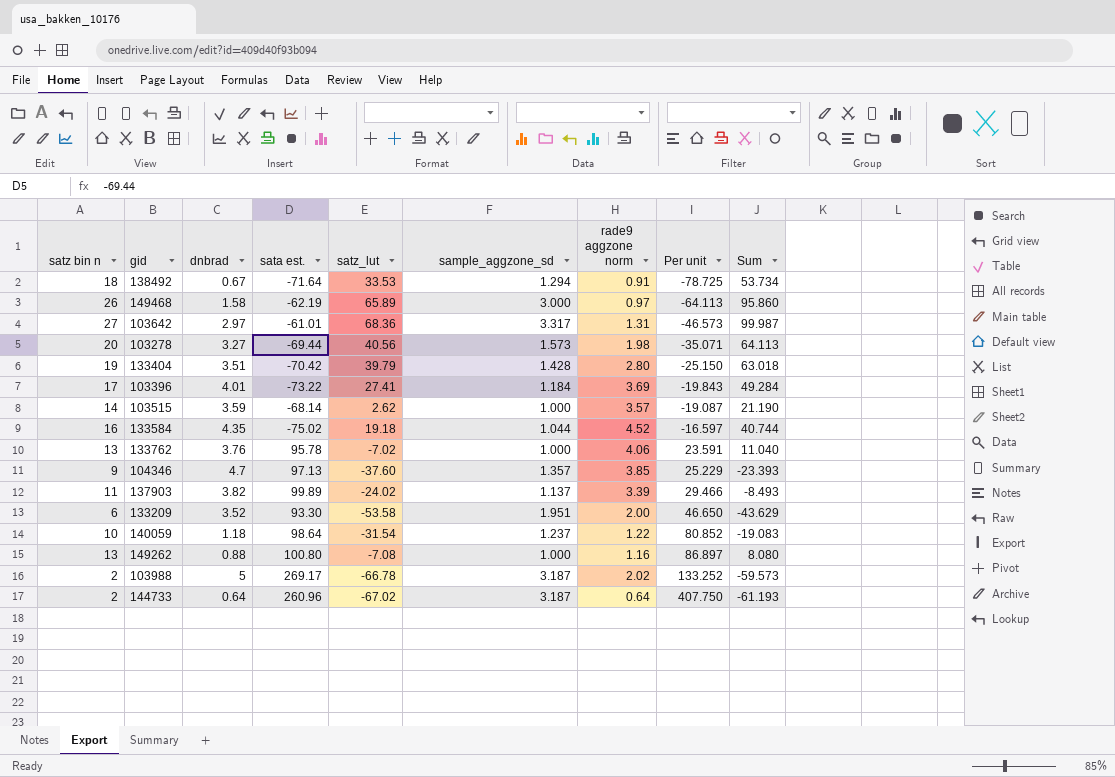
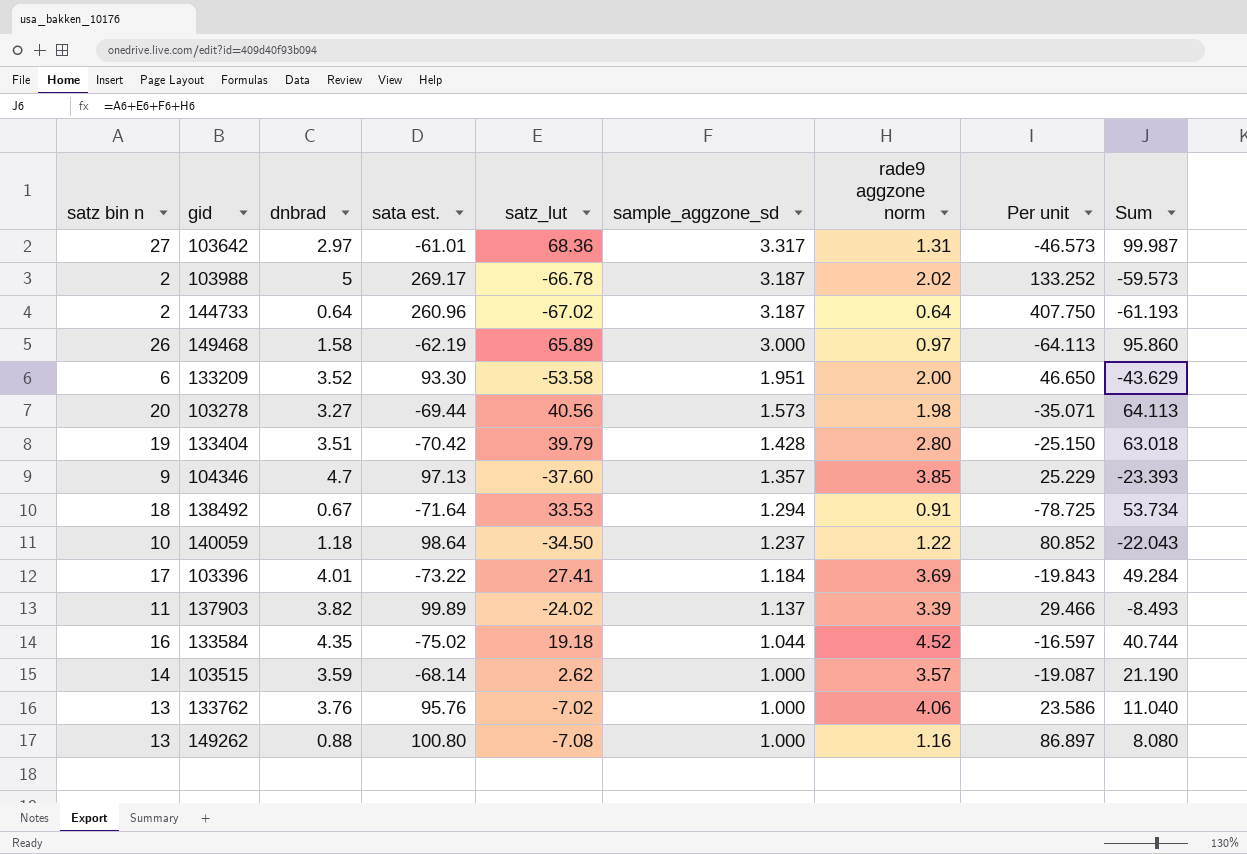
row order: Per unit ascending -> sample_aggzone_sd descending
140059 | satz_lut: -31.54 -> -34.50
140059 | Sum: -19.083 -> -22.043
133762 | sata est.: 95.78 -> 95.76
133762 | Per unit: 23.591 -> 23.586

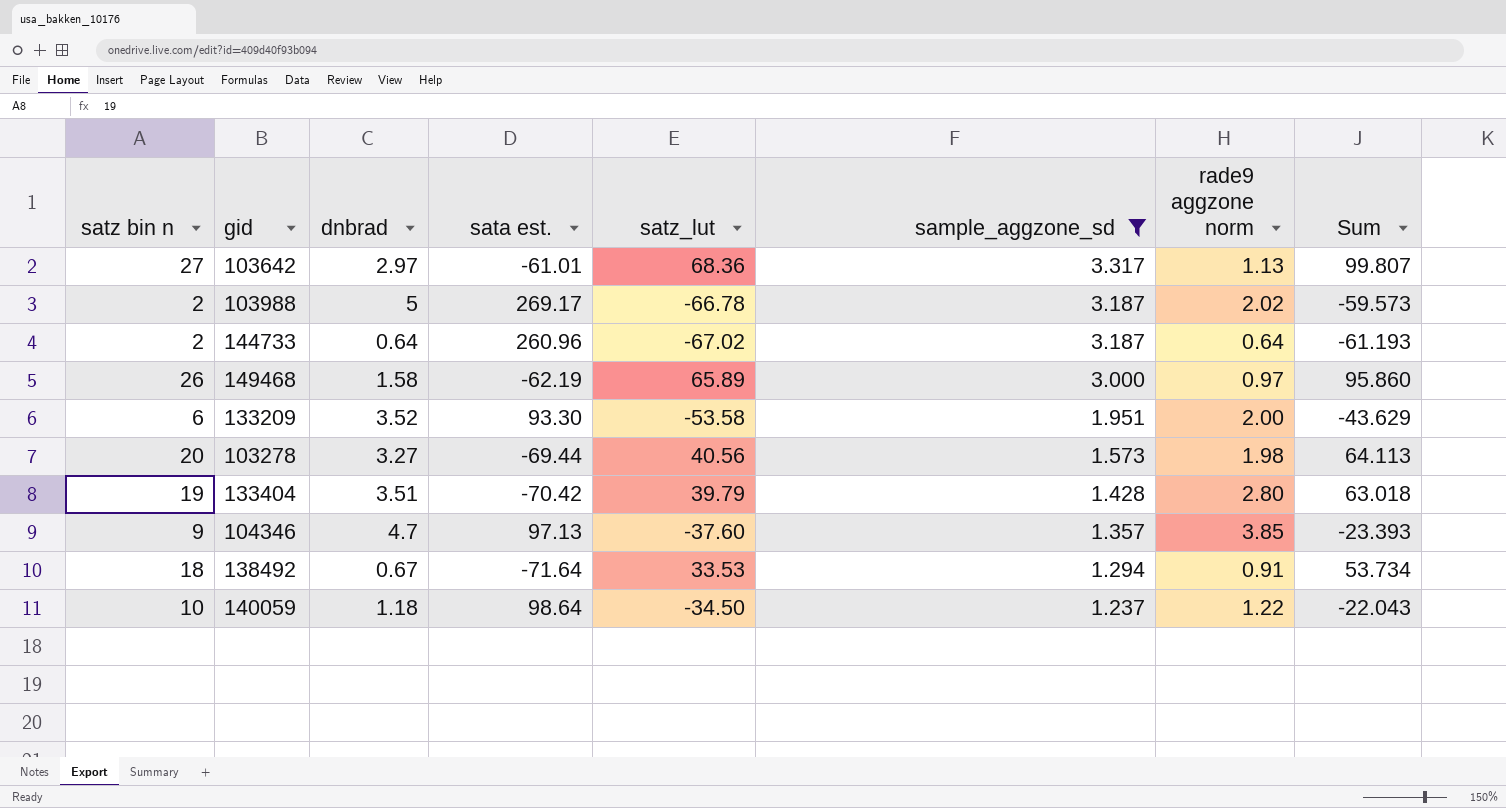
filter: none -> sample_aggzone_sd >= 1.237
column Per unit | formula: [sata est.] / [rade9 aggzone norm] -> none
103642 | rade9 aggzone norm: 1.31 -> 1.13
103642 | Sum: 99.987 -> 99.807

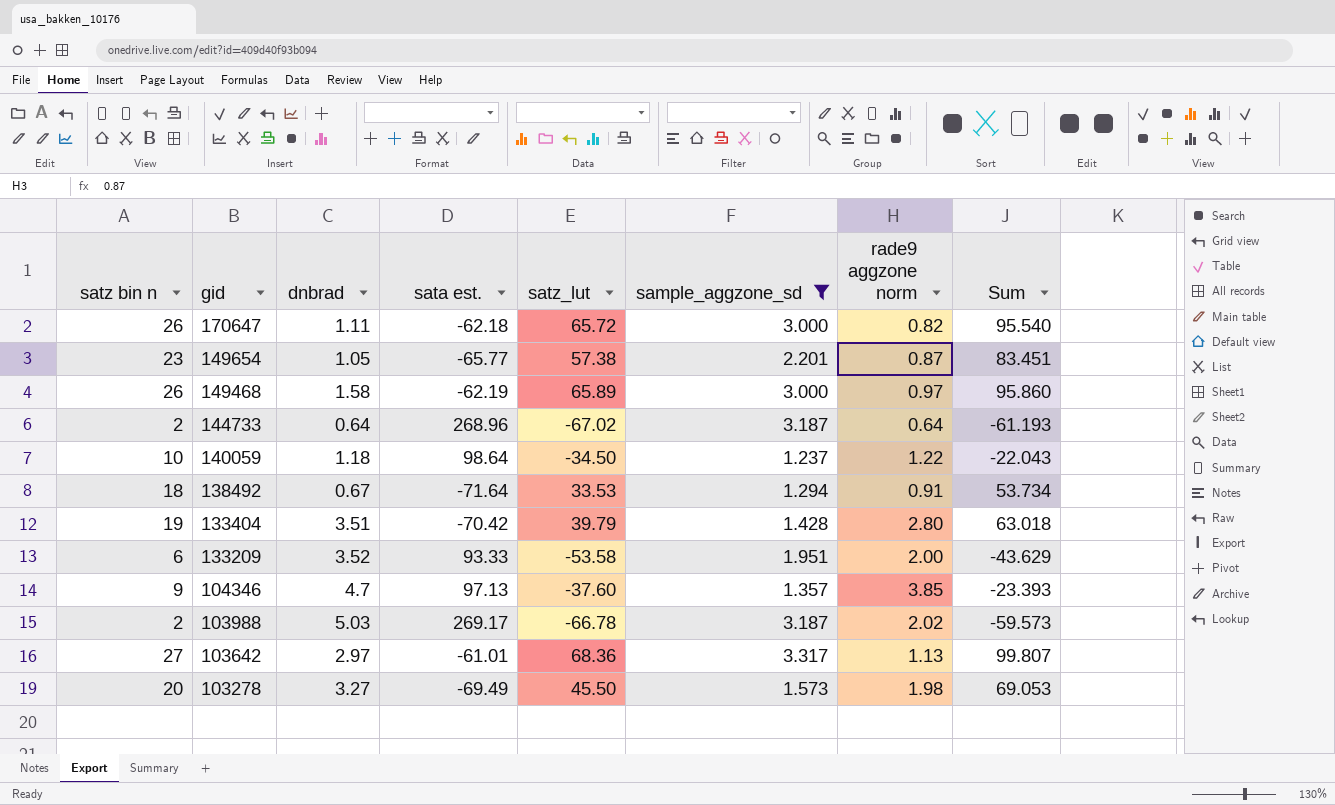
row order: sample_aggzone_sd descending -> gid descending
row 170647: none -> 26 | 1.11 | -62.18 | 65.72 | 3.000 | 0.82 | 95.540
row 149654: none -> 23 | 1.05 | -65.77 | 57.38 | 2.201 | 0.87 | 83.451
144733 | sata est.: 260.96 -> 268.96
133209 | sata est.: 93.30 -> 93.33
103988 | dnbrad: 5 -> 5.03
103278 | sata est.: -69.44 -> -69.49
103278 | satz_lut: 40.56 -> 45.50
103278 | Sum: 64.113 -> 69.053

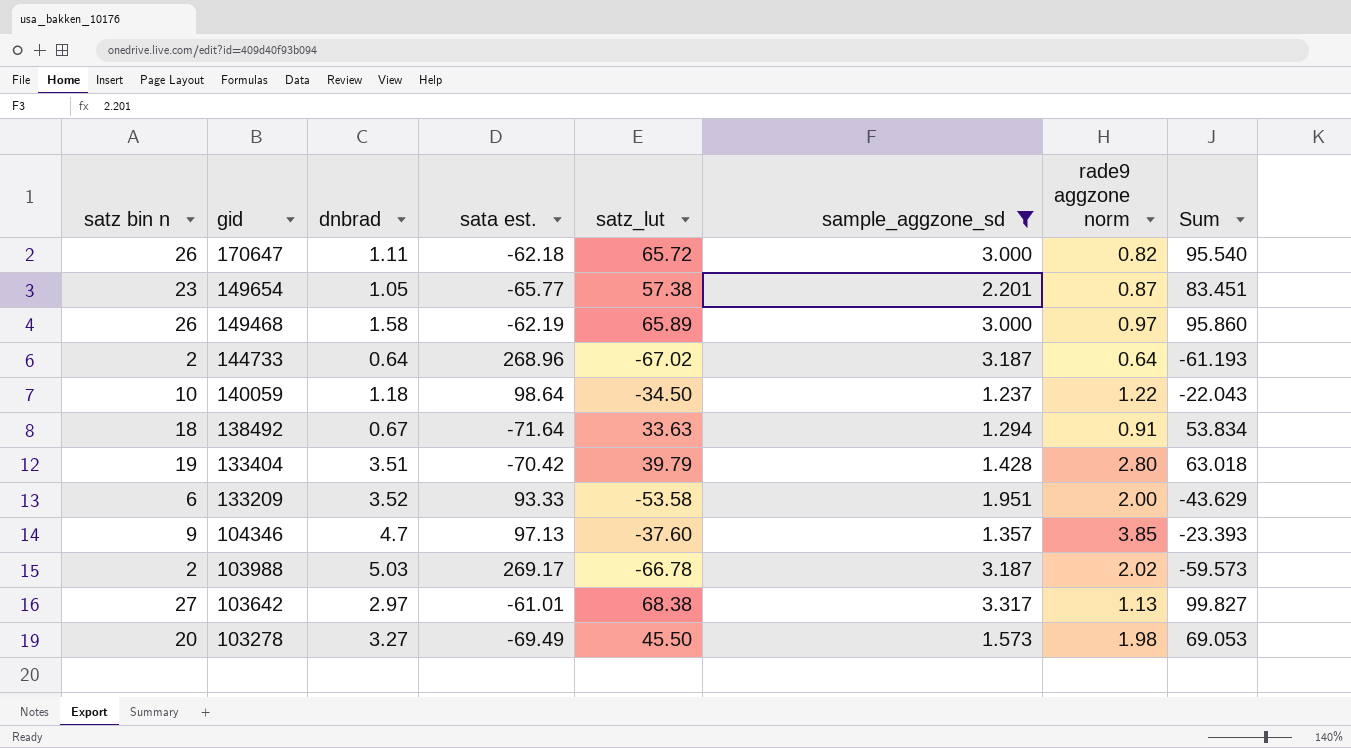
138492 | satz_lut: 33.53 -> 33.63
138492 | Sum: 53.734 -> 53.834
103642 | satz_lut: 68.36 -> 68.38
103642 | Sum: 99.807 -> 99.827

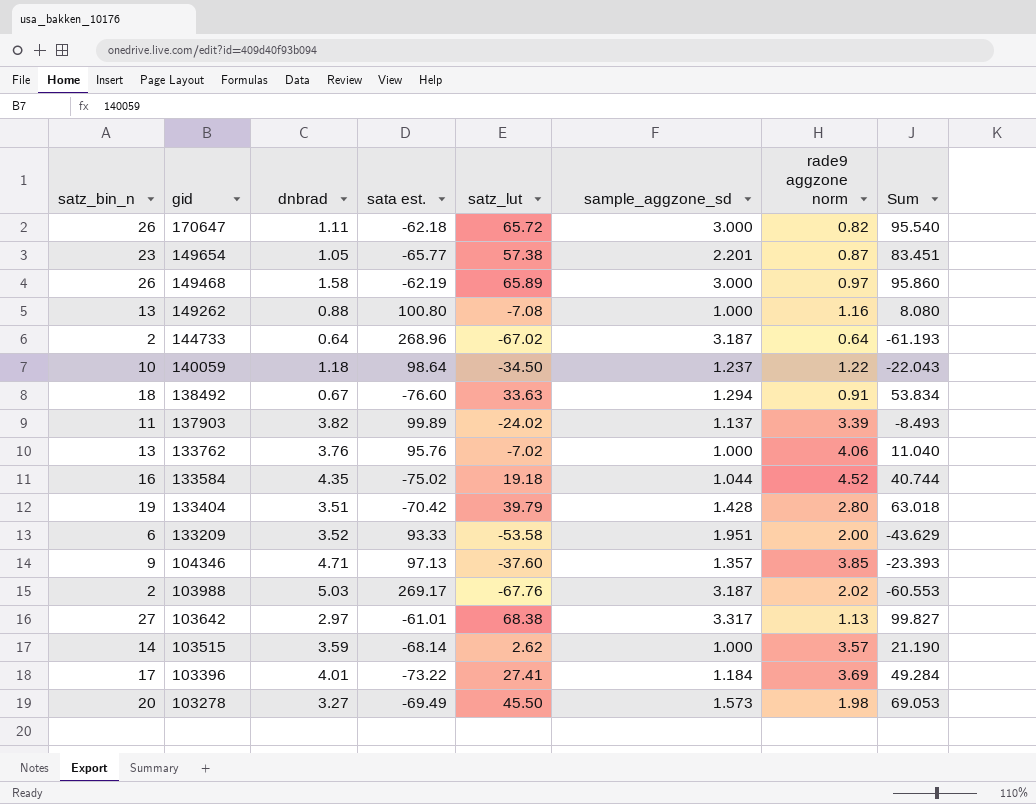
filter: sample_aggzone_sd >= 1.237 -> none
column name: satz bin n -> satz_bin_n
138492 | sata est.: -71.64 -> -76.60
104346 | dnbrad: 4.7 -> 4.71
103988 | satz_lut: -66.78 -> -67.76
103988 | Sum: -59.573 -> -60.553

